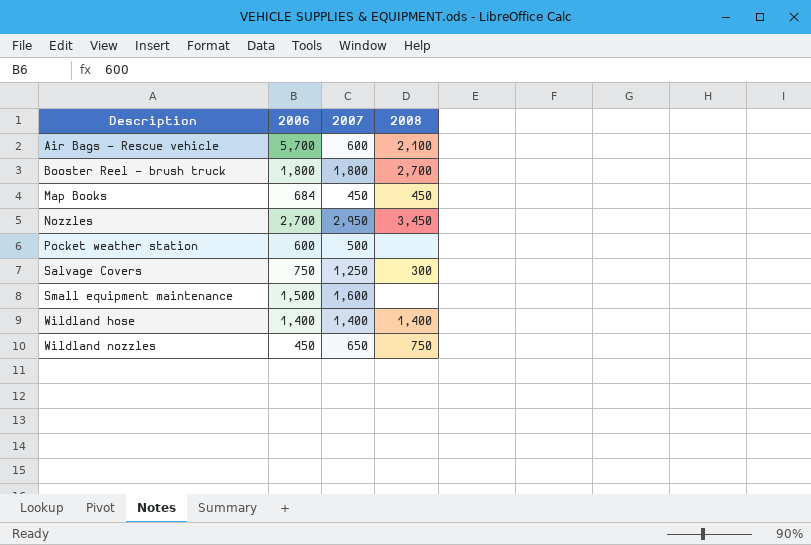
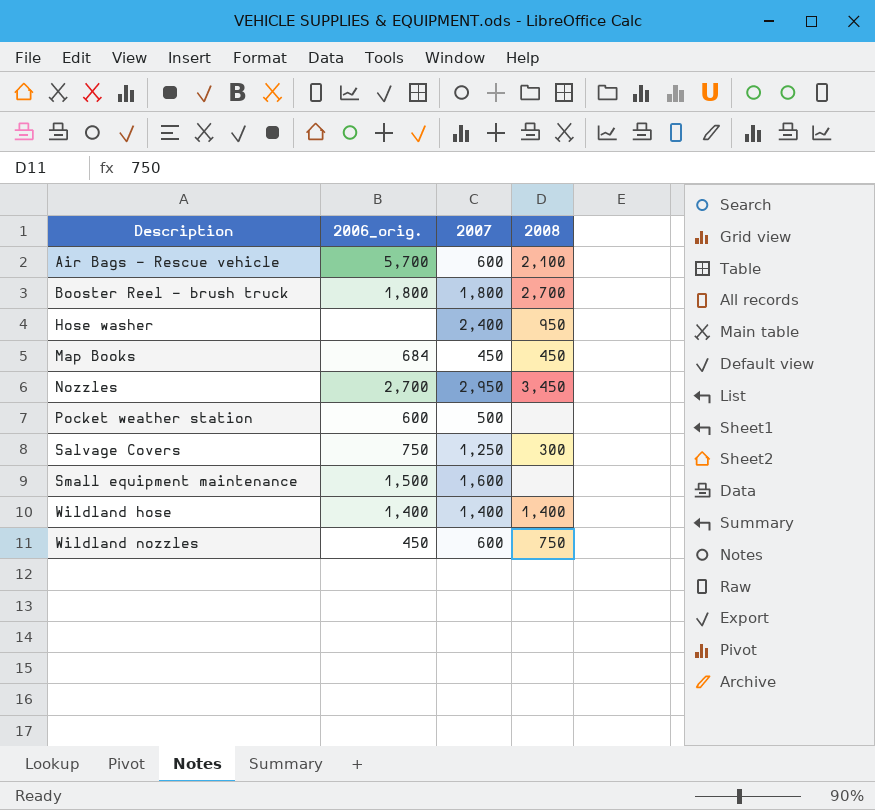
column name: 2006 -> 2006_orig.
row Hose washer: none -> none | 2,400 | 950
Wildland nozzles | 2007: 650 -> 600

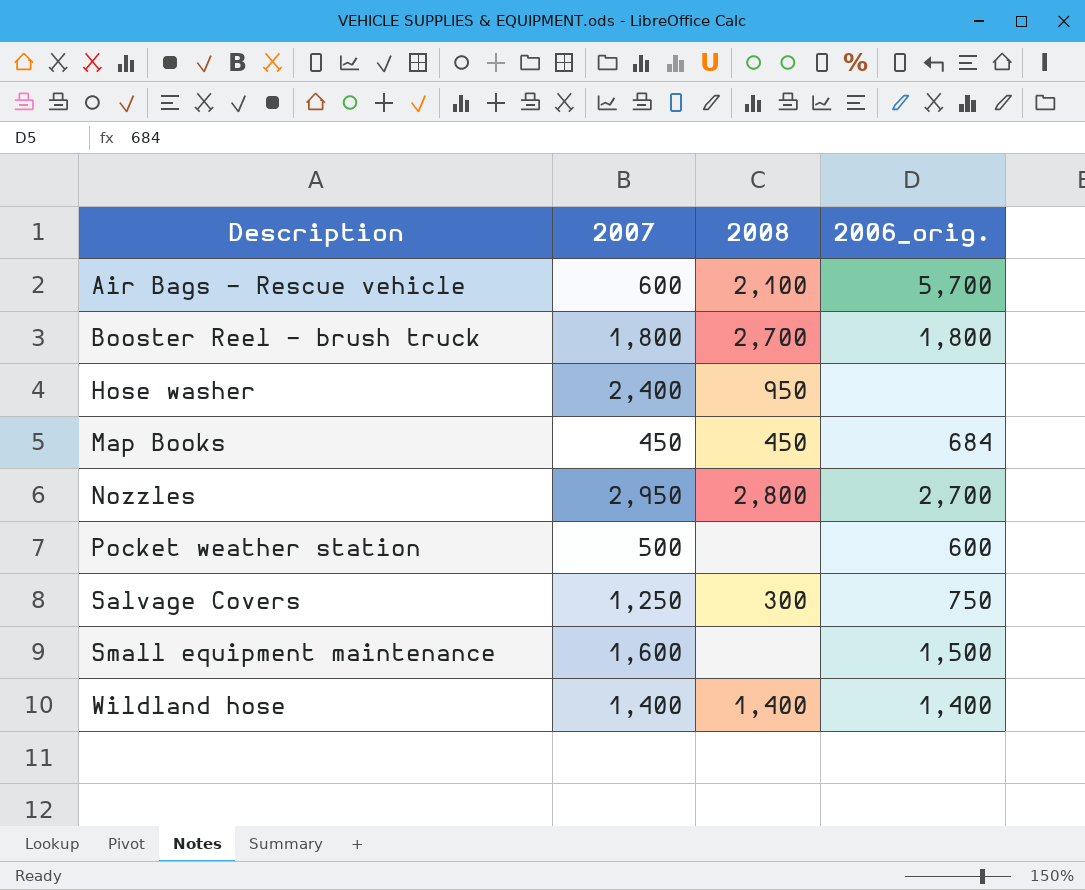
column 2006_orig. | position: 2 -> 4
row Wildland nozzles: 450 | 600 | 750 -> none
Nozzles | 2008: 3,450 -> 2,800

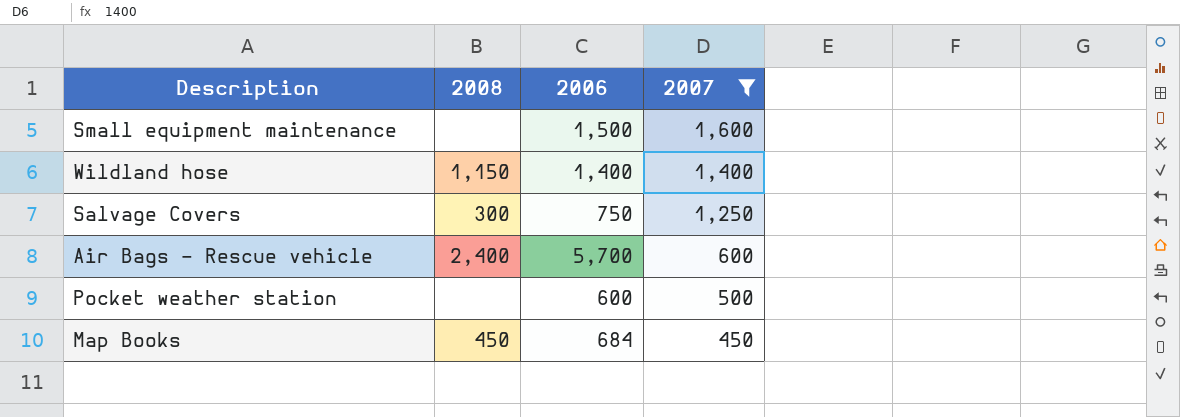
filter: none -> 2007 <= 1,600
row order: Description ascending -> 2007 descending
column name: 2006_orig. -> 2006
column 2007 | position: 2 -> 4
Wildland hose | 2008: 1,400 -> 1,150
Air Bags - Rescue vehicle | 2008: 2,100 -> 2,400

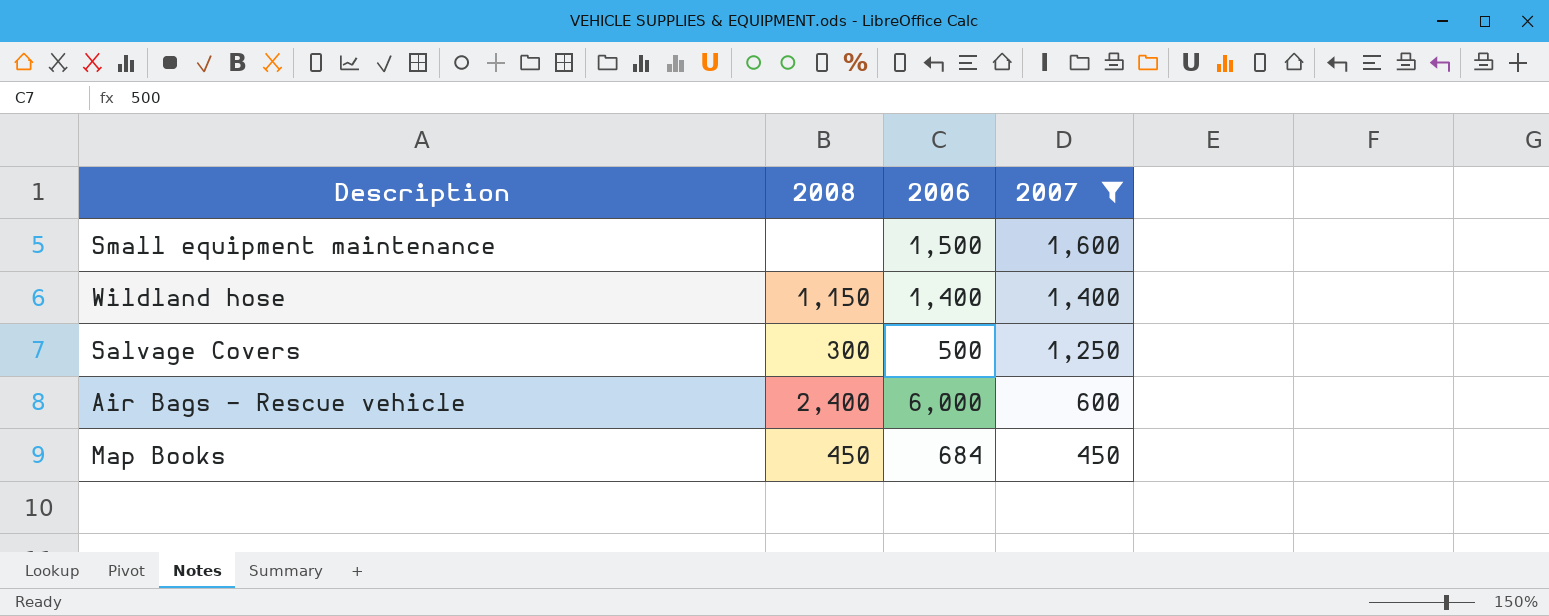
row Pocket weather station: none | 600 | 500 -> none
Salvage Covers | 2006: 750 -> 500
Air Bags - Rescue vehicle | 2006: 5,700 -> 6,000

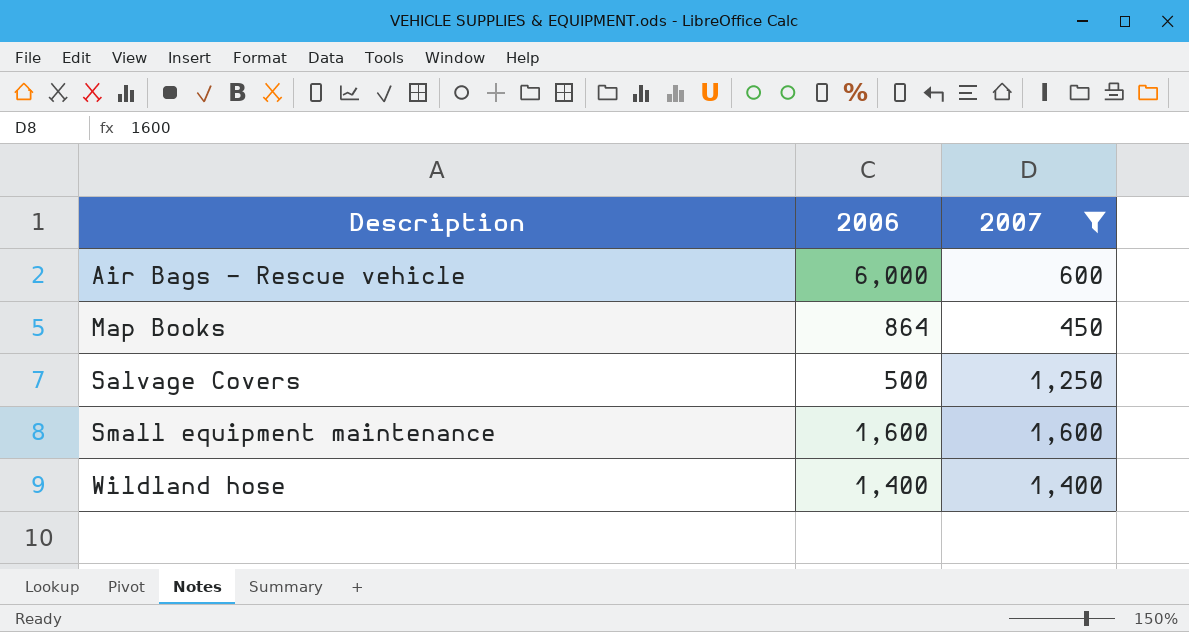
row order: 2007 descending -> Description ascending
column 2008 | position: 2 -> none
Map Books | 2006: 684 -> 864
Small equipment maintenance | 2006: 1,500 -> 1,600

